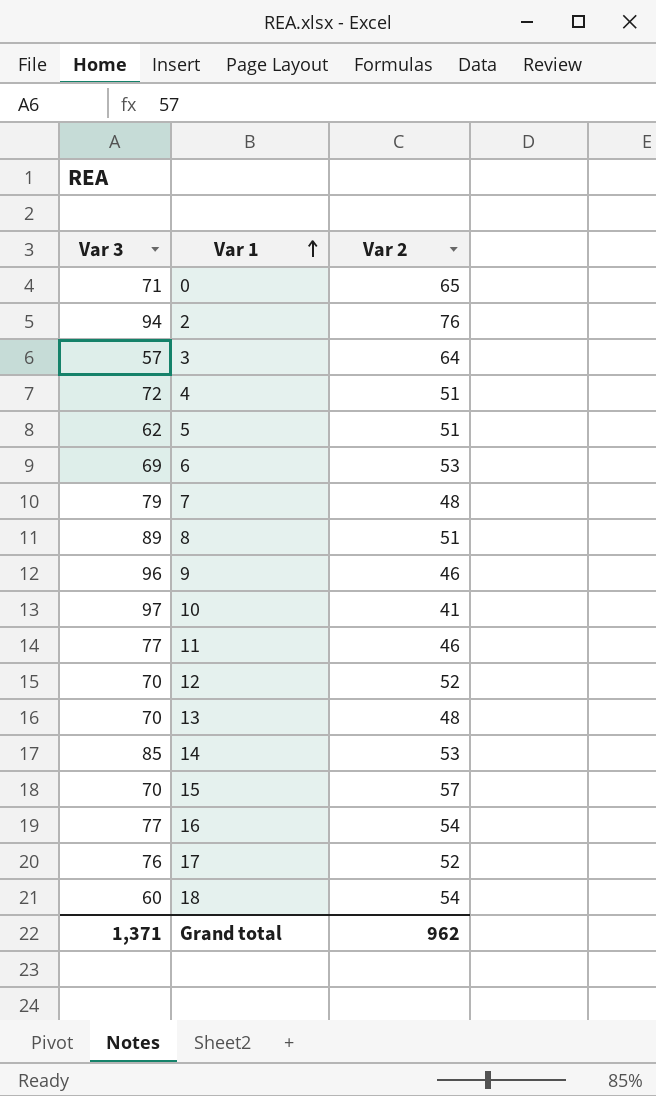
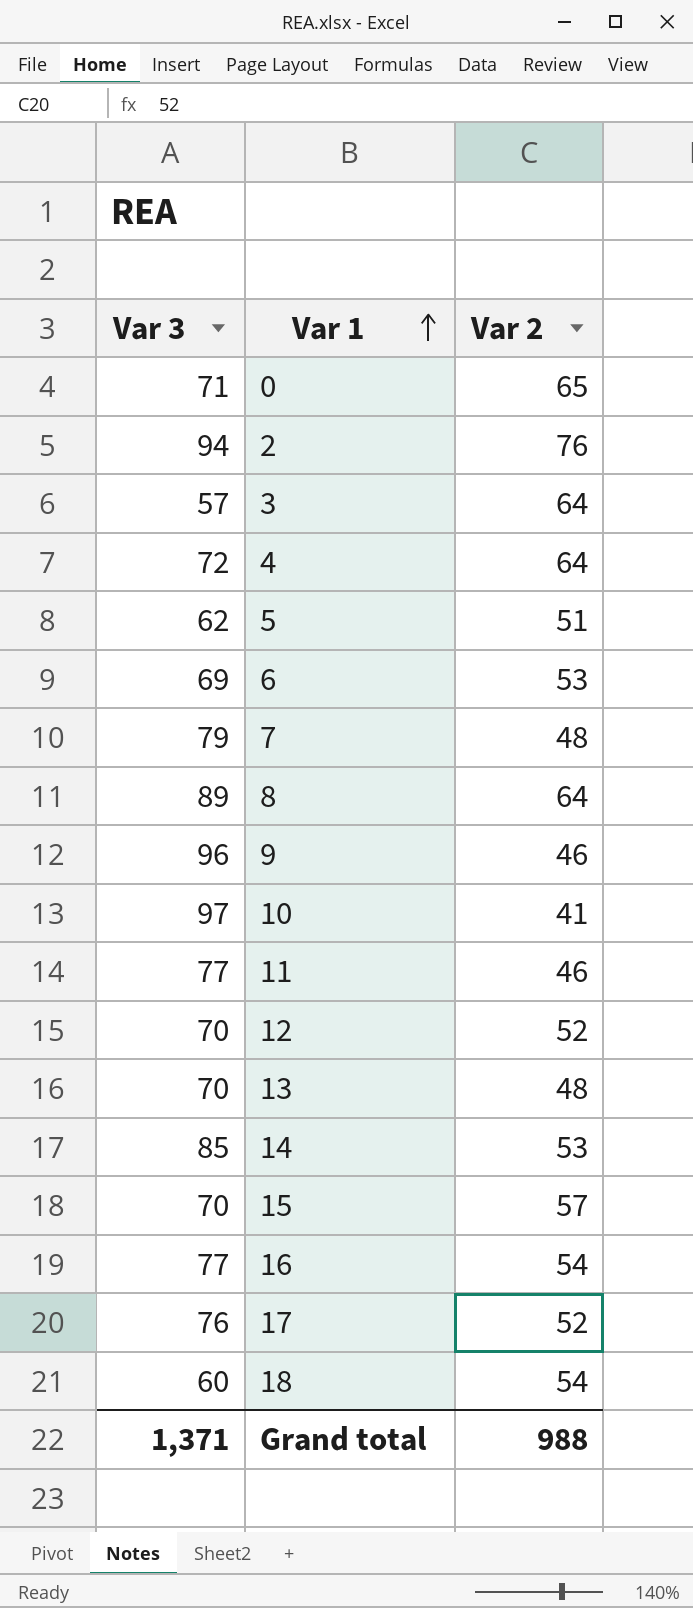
4 | Var 2: 51 -> 64
8 | Var 2: 51 -> 64
Grand total | Var 2: 962 -> 988

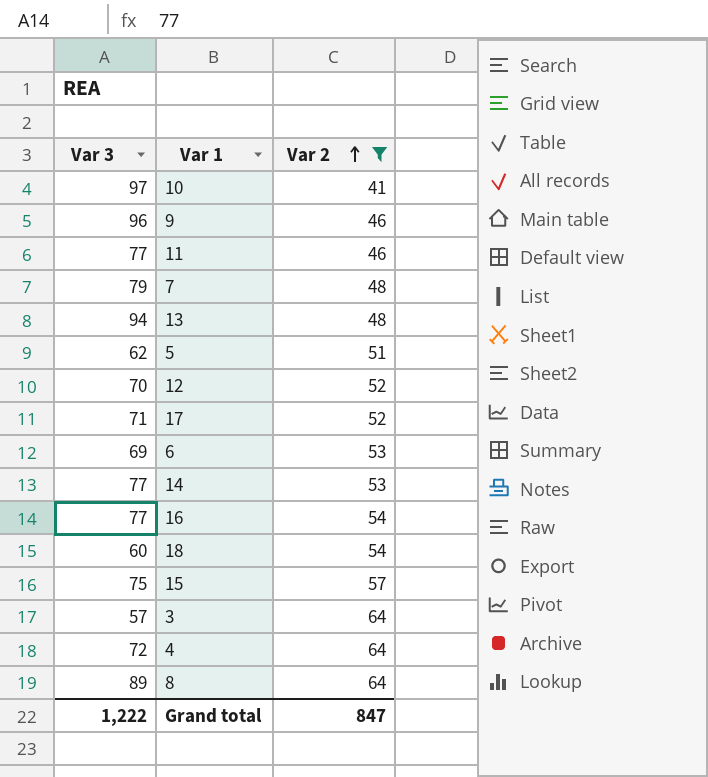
filter: none -> Var 2 <= 64
row order: Var 1 ascending -> Var 2 ascending
13 | Var 3: 70 -> 94
17 | Var 3: 76 -> 71
14 | Var 3: 85 -> 77
15 | Var 3: 70 -> 75
Grand total | Var 3: 1,371 -> 1,222
Grand total | Var 2: 988 -> 847

